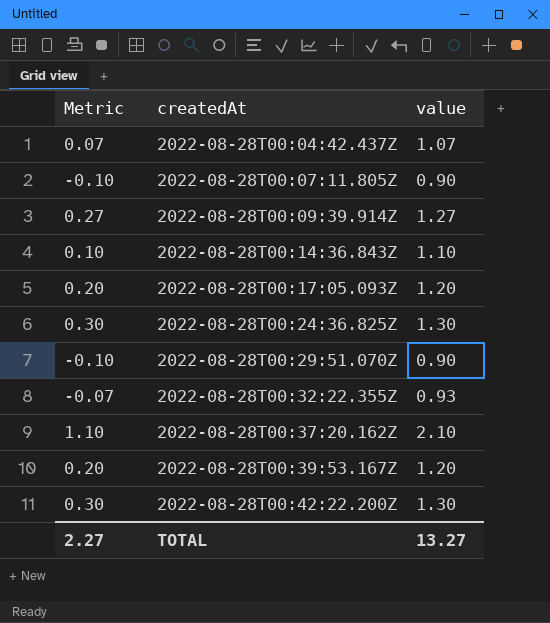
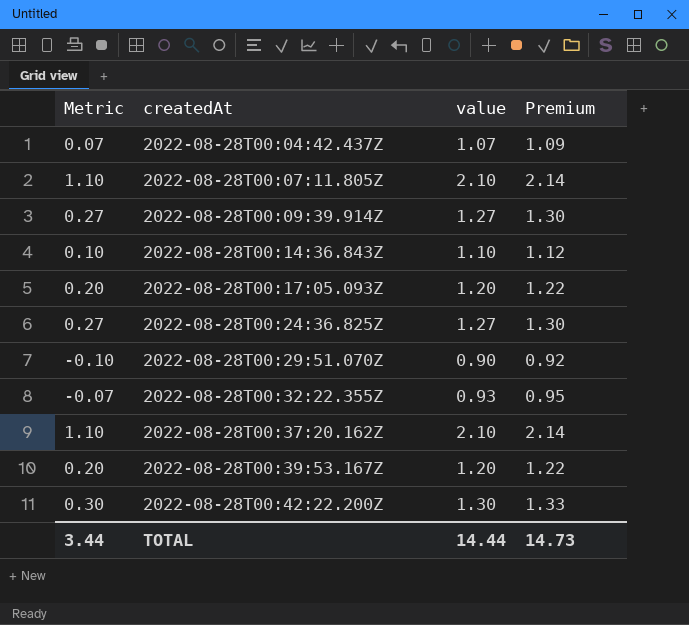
column Premium | formula: none -> [value] * 1.02
2022-08-28T00:07:11.805Z | Metric: -0.10 -> 1.10
2022-08-28T00:07:11.805Z | value: 0.90 -> 2.10
2022-08-28T00:24:36.825Z | Metric: 0.30 -> 0.27
2022-08-28T00:24:36.825Z | value: 1.30 -> 1.27
TOTAL | Metric: 2.27 -> 3.44
TOTAL | value: 13.27 -> 14.44

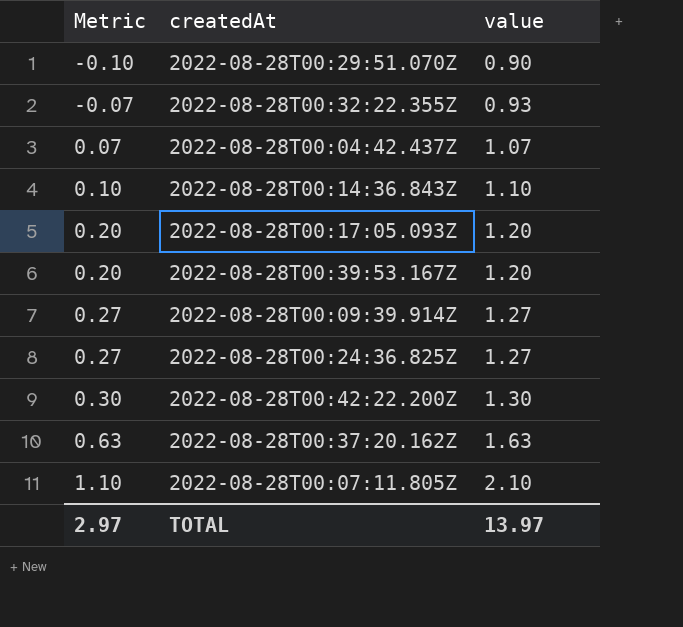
row order: createdAt ascending -> Metric ascending
column Premium | formula: [value] * 1.02 -> none
2022-08-28T00:37:20.162Z | Metric: 1.10 -> 0.63
2022-08-28T00:37:20.162Z | value: 2.10 -> 1.63
TOTAL | Metric: 3.44 -> 2.97
TOTAL | value: 14.44 -> 13.97

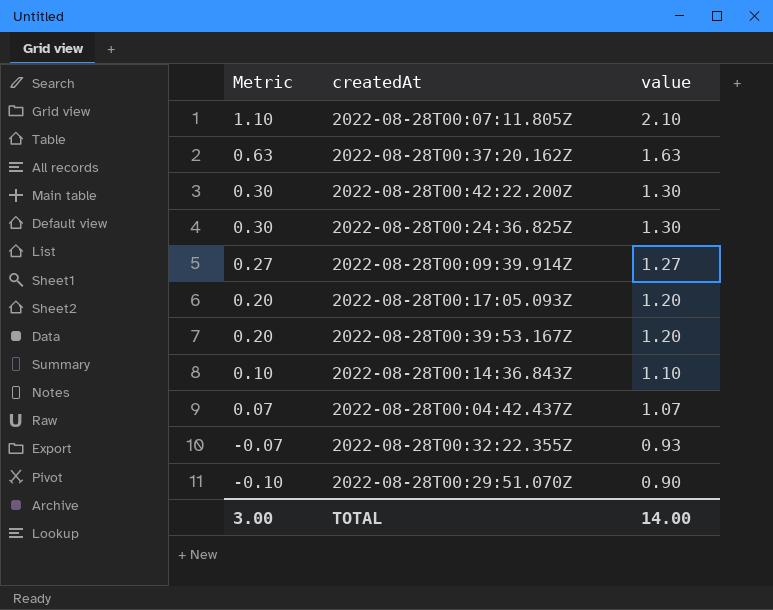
row order: Metric ascending -> Metric descending
2022-08-28T00:24:36.825Z | Metric: 0.27 -> 0.30
2022-08-28T00:24:36.825Z | value: 1.27 -> 1.30
TOTAL | Metric: 2.97 -> 3.00
TOTAL | value: 13.97 -> 14.00

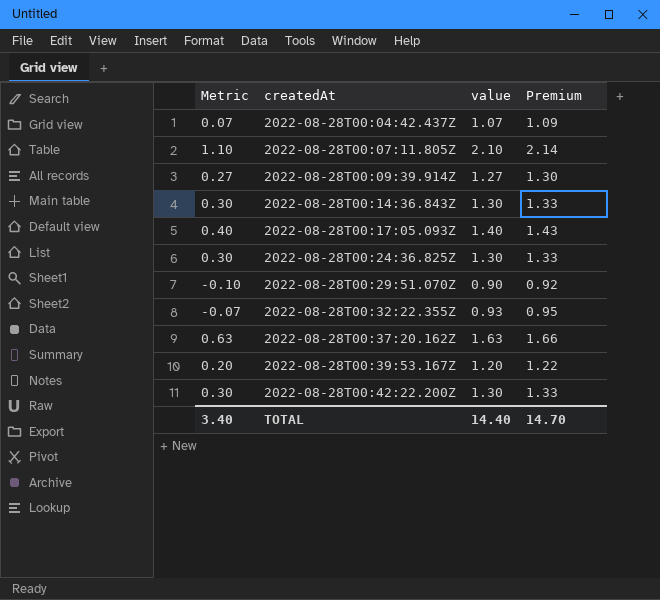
row order: Metric descending -> createdAt ascending
column Premium | formula: none -> [value] * 1.02
2022-08-28T00:14:36.843Z | Metric: 0.10 -> 0.30
2022-08-28T00:14:36.843Z | value: 1.10 -> 1.30
2022-08-28T00:17:05.093Z | Metric: 0.20 -> 0.40
2022-08-28T00:17:05.093Z | value: 1.20 -> 1.40
TOTAL | Metric: 3.00 -> 3.40
TOTAL | value: 14.00 -> 14.40

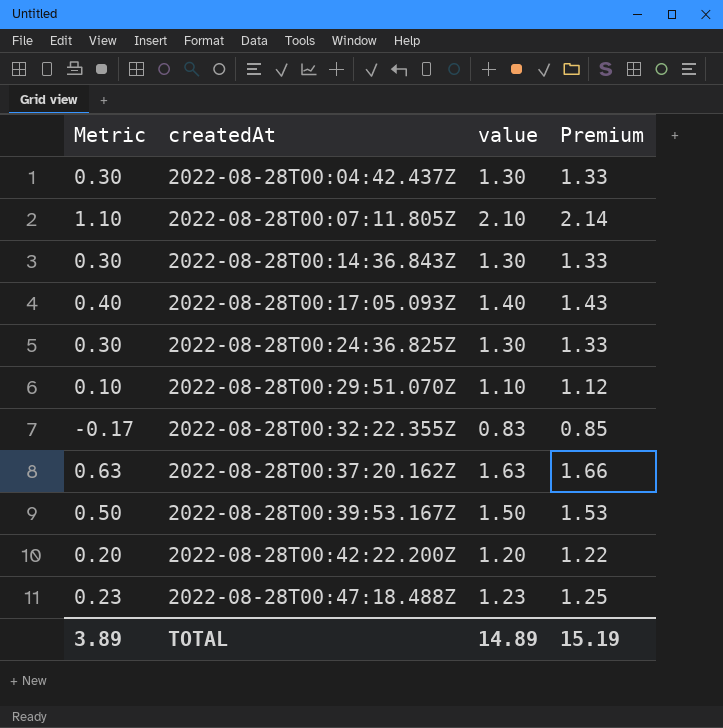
row 2022-08-28T00:09:39.914Z: 0.27 | 1.27 | 1.30 -> none
2022-08-28T00:04:42.437Z | Metric: 0.07 -> 0.30
2022-08-28T00:04:42.437Z | value: 1.07 -> 1.30
2022-08-28T00:04:42.437Z | Premium: 1.09 -> 1.33
2022-08-28T00:29:51.070Z | Metric: -0.10 -> 0.10
2022-08-28T00:29:51.070Z | value: 0.90 -> 1.10
2022-08-28T00:29:51.070Z | Premium: 0.92 -> 1.12
2022-08-28T00:32:22.355Z | Metric: -0.07 -> -0.17
2022-08-28T00:32:22.355Z | value: 0.93 -> 0.83
2022-08-28T00:32:22.355Z | Premium: 0.95 -> 0.85
2022-08-28T00:39:53.167Z | Metric: 0.20 -> 0.50
2022-08-28T00:39:53.167Z | value: 1.20 -> 1.50
2022-08-28T00:39:53.167Z | Premium: 1.22 -> 1.53
2022-08-28T00:42:22.200Z | Metric: 0.30 -> 0.20
2022-08-28T00:42:22.200Z | value: 1.30 -> 1.20
2022-08-28T00:42:22.200Z | Premium: 1.33 -> 1.22
row 2022-08-28T00:47:18.488Z: none -> 0.23 | 1.23 | 1.25
TOTAL | Metric: 3.40 -> 3.89
TOTAL | value: 14.40 -> 14.89
TOTAL | Premium: 14.70 -> 15.19

